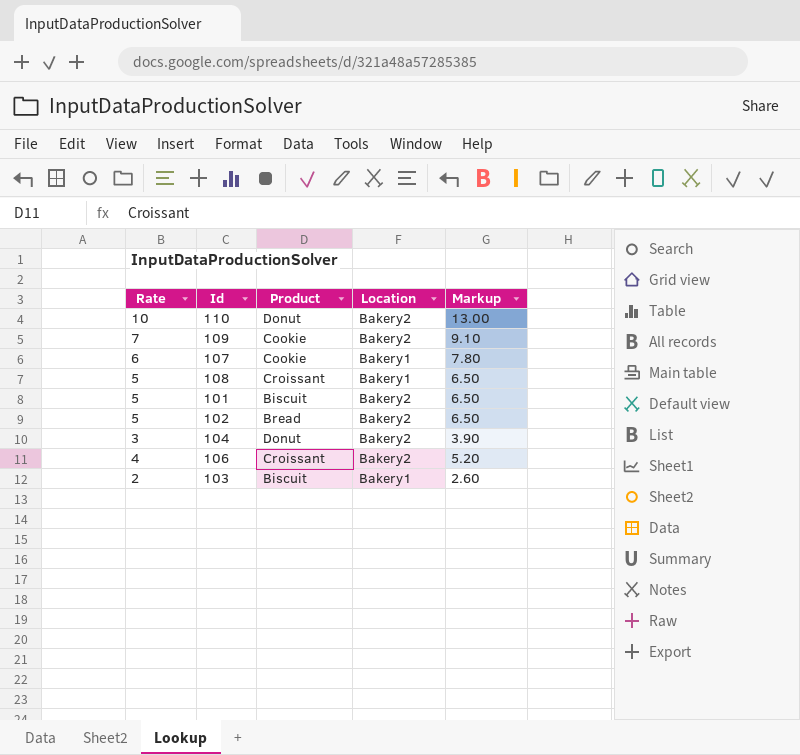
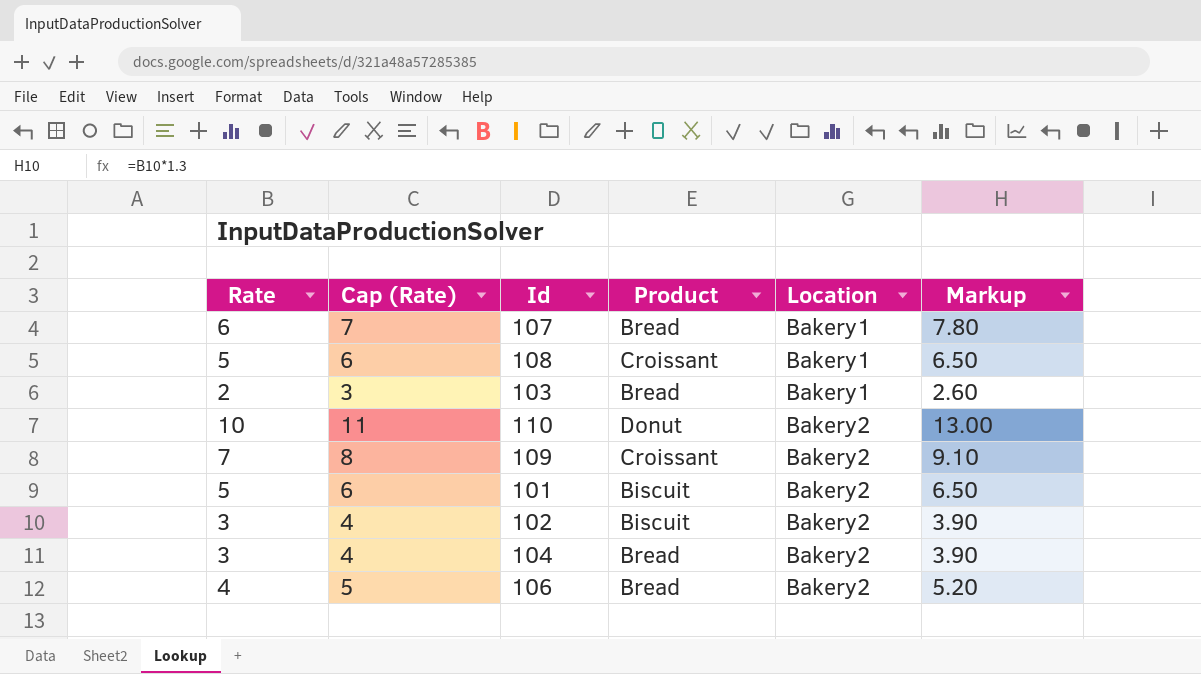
row order: none -> Location ascending
column Cap (Rate) | formula: none -> [Rate] + 1
107 | Product: Cookie -> Bread
103 | Product: Biscuit -> Bread
109 | Product: Cookie -> Croissant
102 | Rate: 5 -> 3
102 | Product: Bread -> Biscuit
102 | Markup: 6.50 -> 3.90
104 | Product: Donut -> Bread
106 | Product: Croissant -> Bread

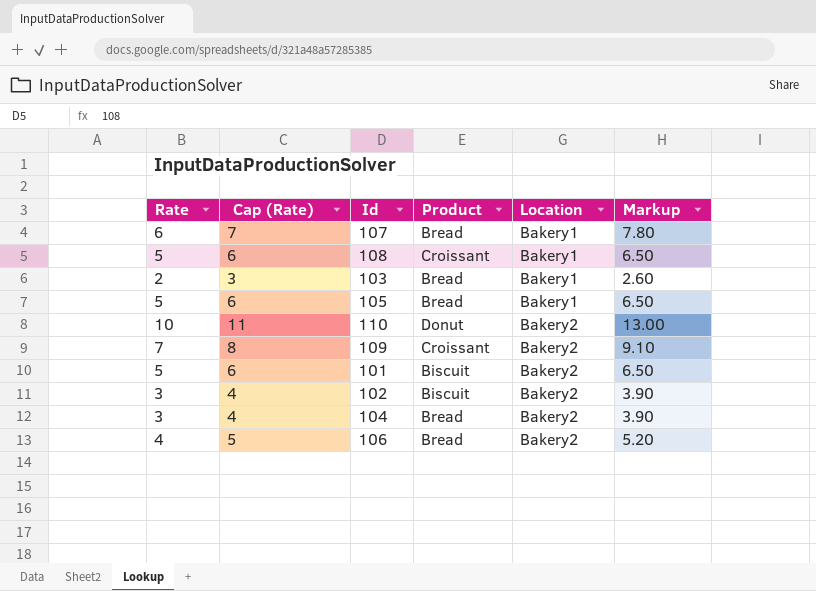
row 105: none -> 5 | 6 | Bread | Bakery1 | 6.50

